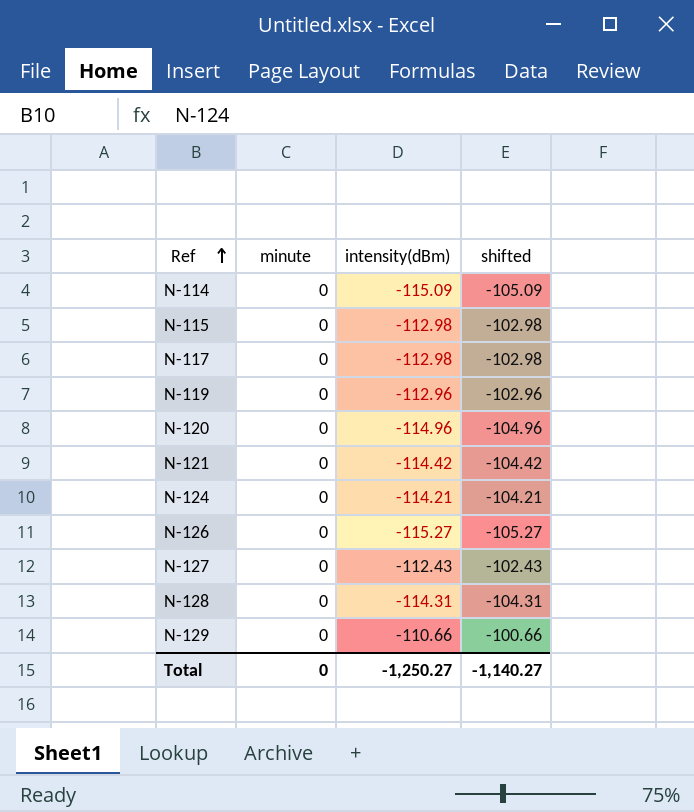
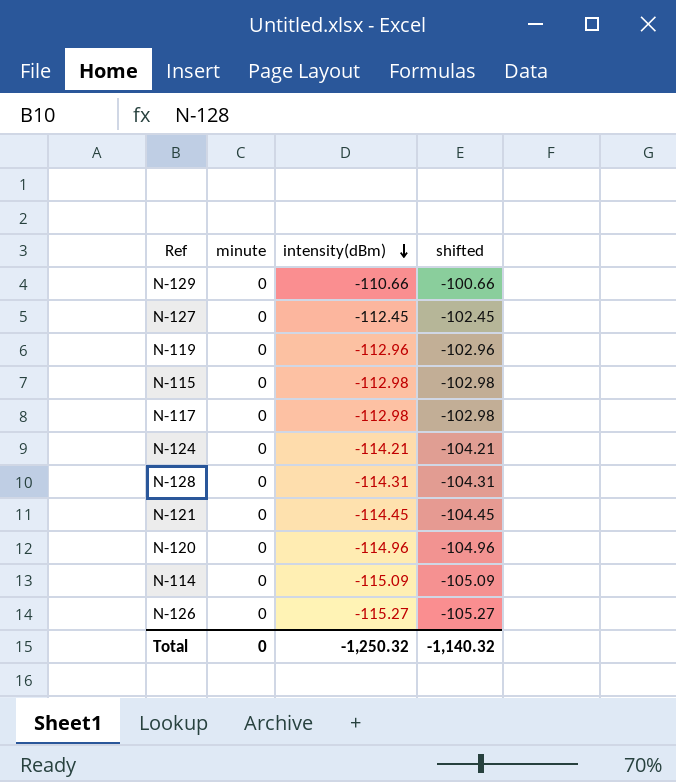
row order: Ref ascending -> intensity(dBm) descending
N-127 | intensity(dBm): -112.43 -> -112.45
N-127 | shifted: -102.43 -> -102.45
N-121 | intensity(dBm): -114.42 -> -114.45
N-121 | shifted: -104.42 -> -104.45
Total | intensity(dBm): -1,250.27 -> -1,250.32
Total | shifted: -1,140.27 -> -1,140.32

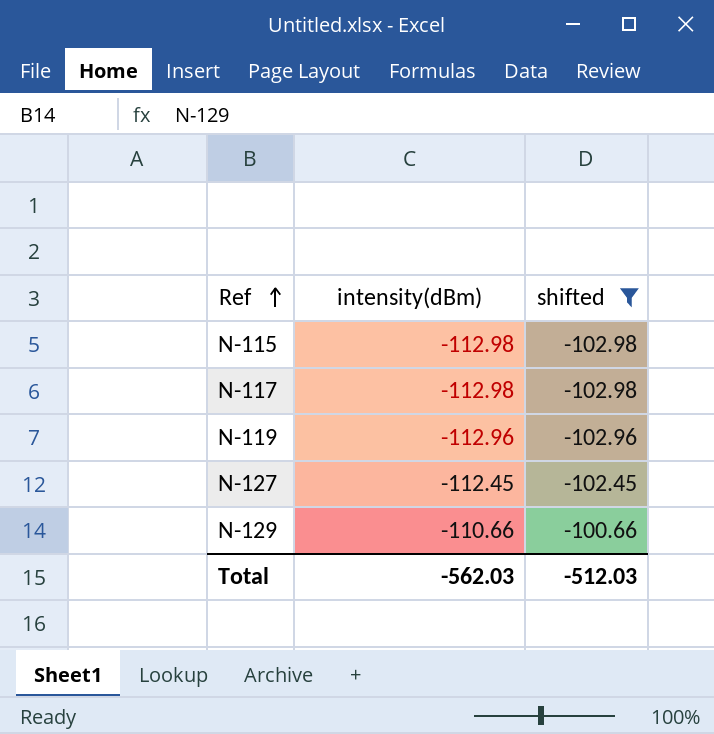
filter: none -> shifted >= -102.98
row order: intensity(dBm) descending -> Ref ascending
column minute | position: 2 -> none
Total | intensity(dBm): -1,250.32 -> -562.03
Total | shifted: -1,140.32 -> -512.03

